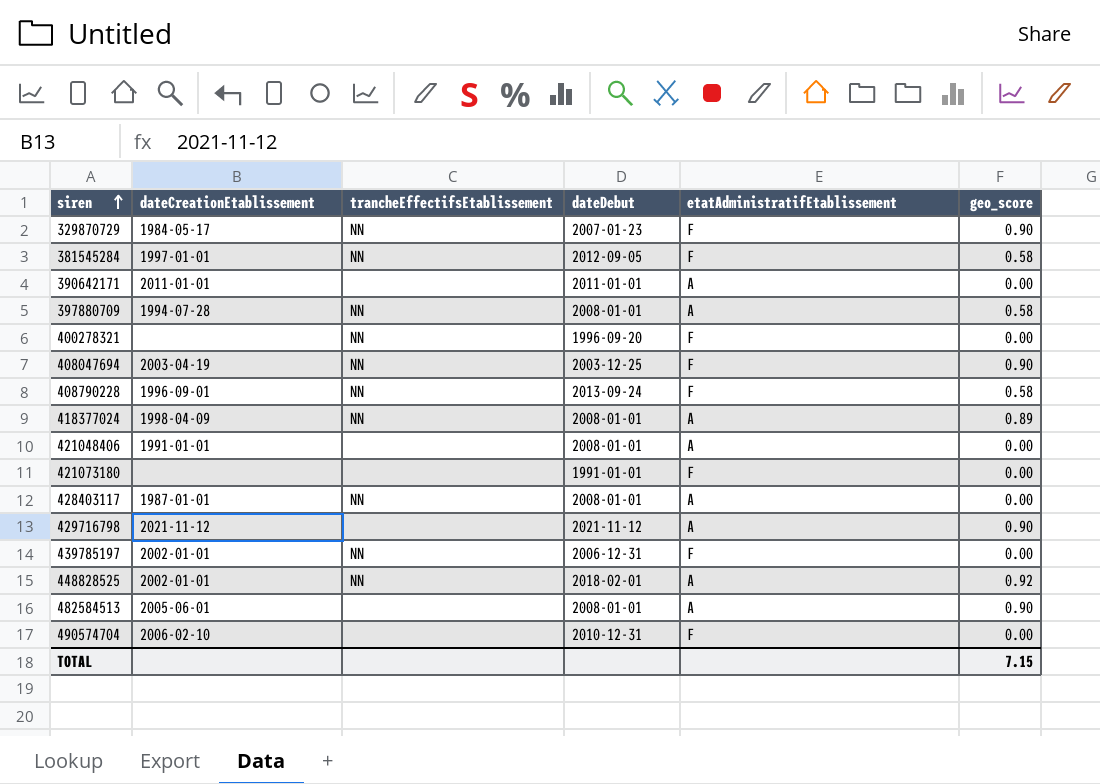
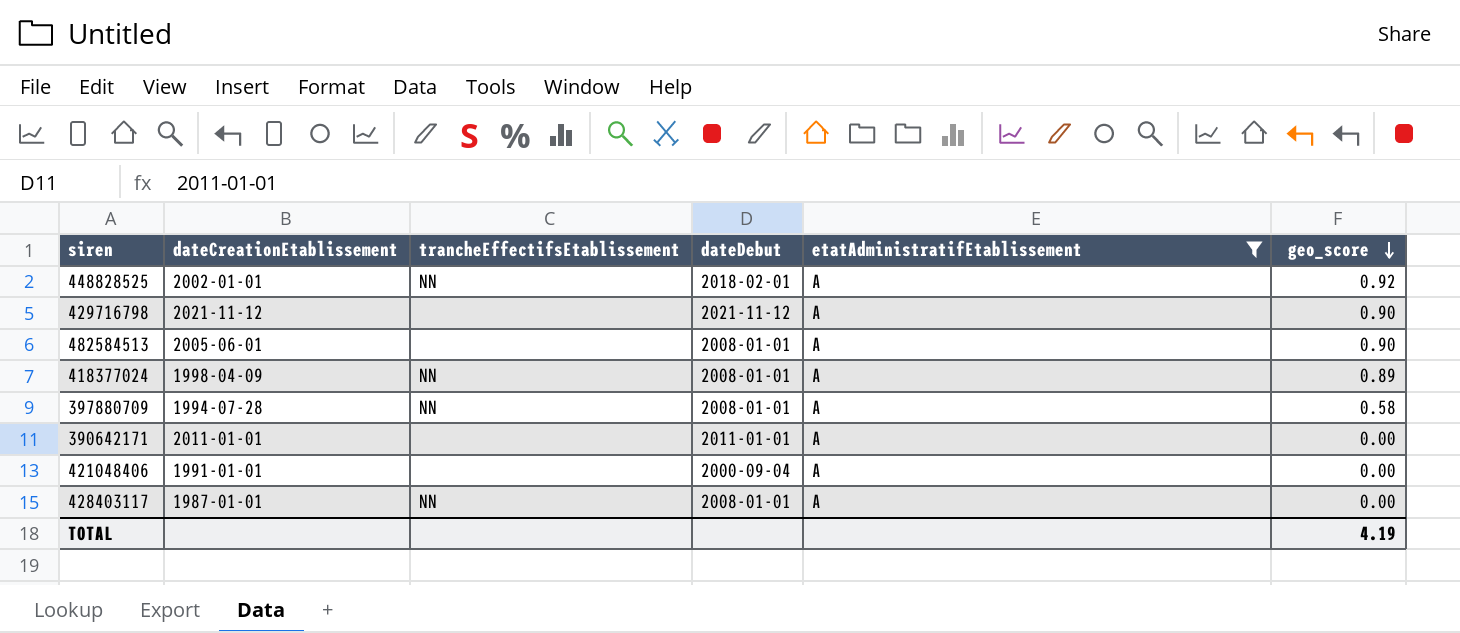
filter: none -> etatAdministratifEtablissement = A
row order: siren ascending -> geo_score descending
421048406 | dateDebut: 2008-01-01 -> 2000-09-04
TOTAL | geo_score: 7.15 -> 4.19

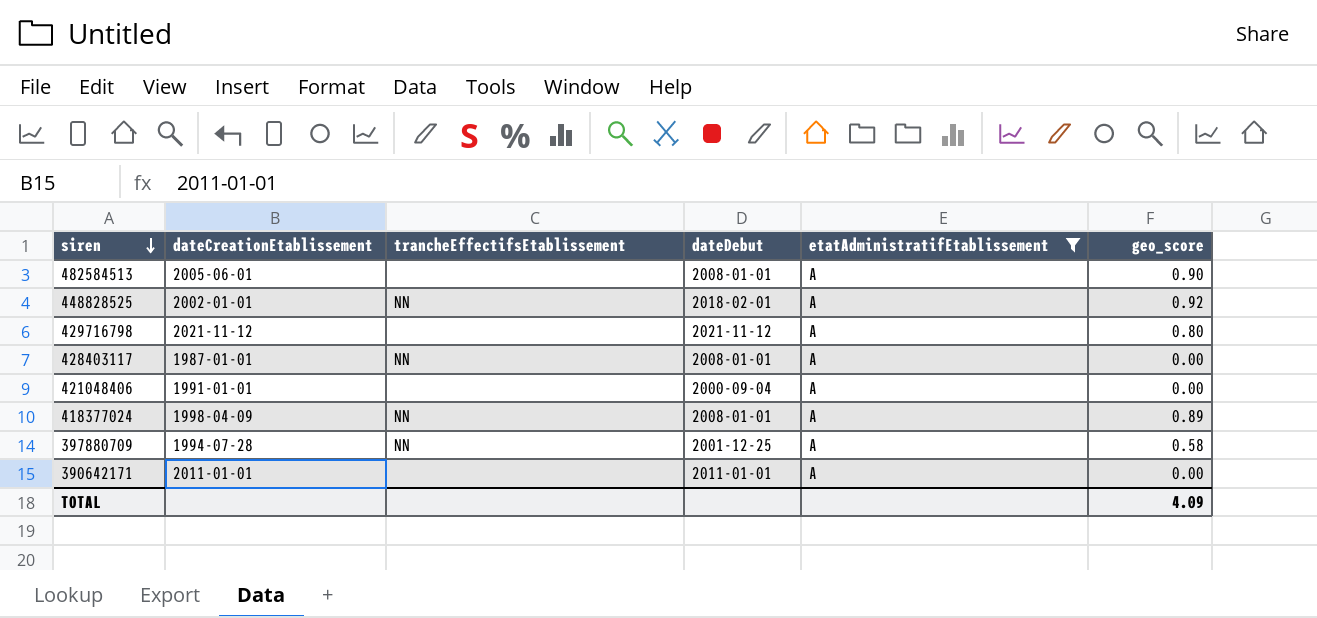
row order: geo_score descending -> siren descending
429716798 | geo_score: 0.90 -> 0.80
397880709 | dateDebut: 2008-01-01 -> 2001-12-25
TOTAL | geo_score: 4.19 -> 4.09

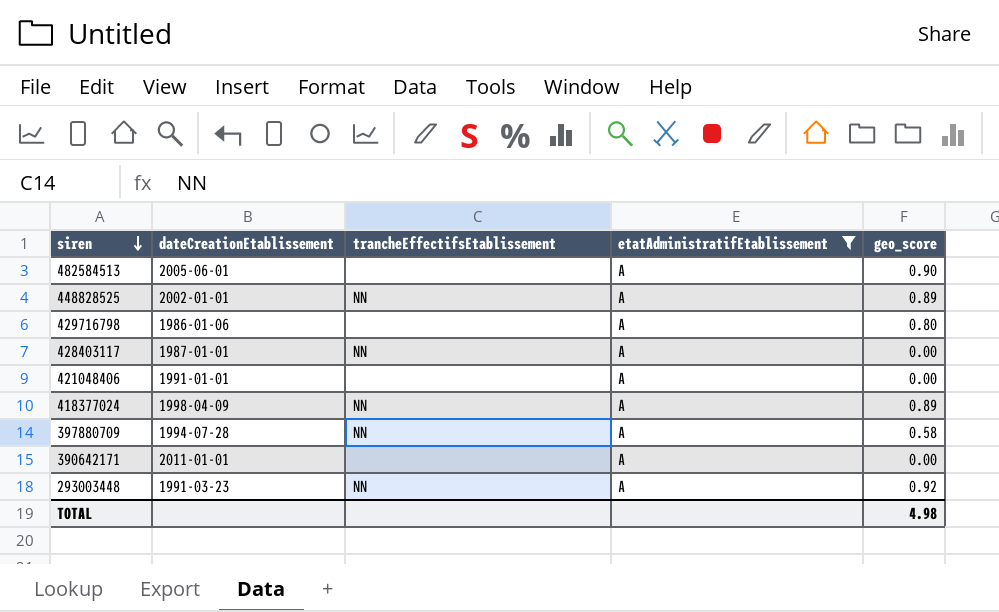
column dateDebut | position: 4 -> none
448828525 | geo_score: 0.92 -> 0.89
429716798 | dateCreationEtablissement: 2021-11-12 -> 1986-01-06
row 293003448: none -> 1991-03-23 | NN | A | 0.92
TOTAL | geo_score: 4.09 -> 4.98

